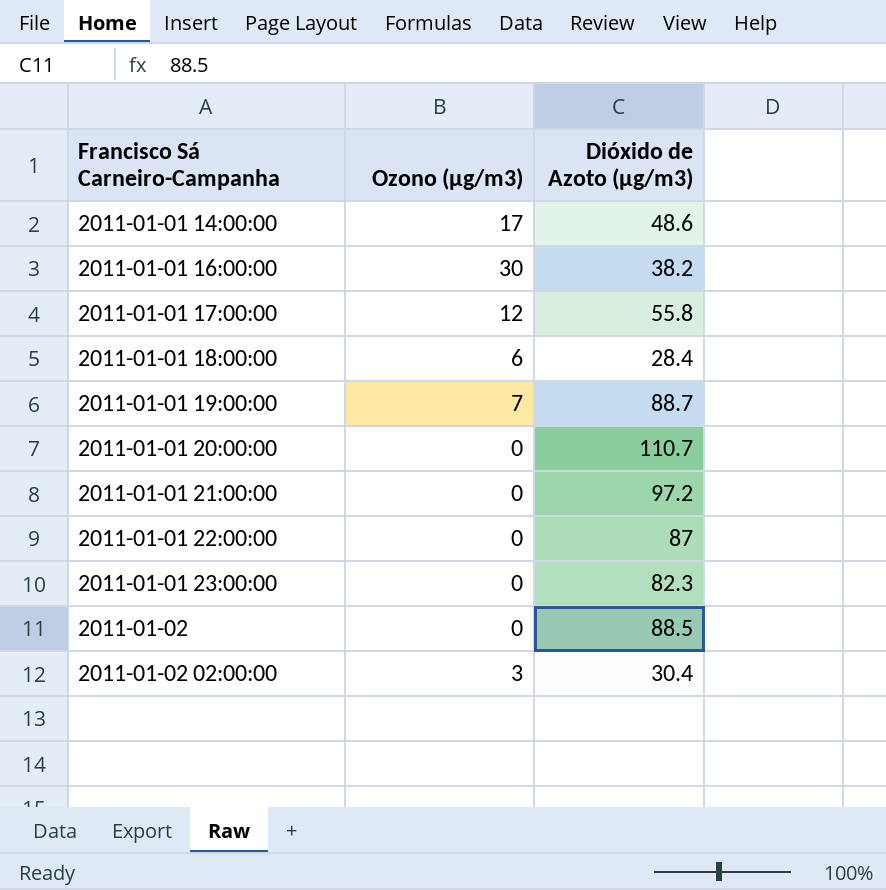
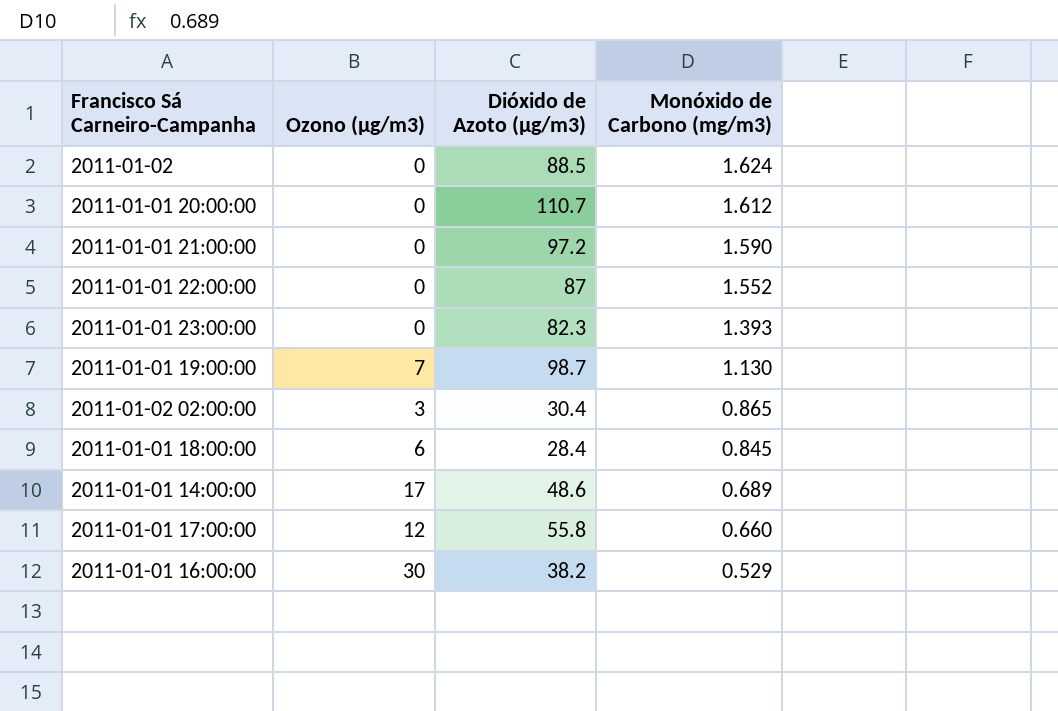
row order: Francisco Sá Carneiro-Campanha ascending -> Monóxido de Carbono (mg/m3) descending
column Monóxido de Carbono (mg/m3) | position: none -> 4
2011-01-01 19:00:00 | Dióxido de Azoto (µg/m3): 88.7 -> 98.7

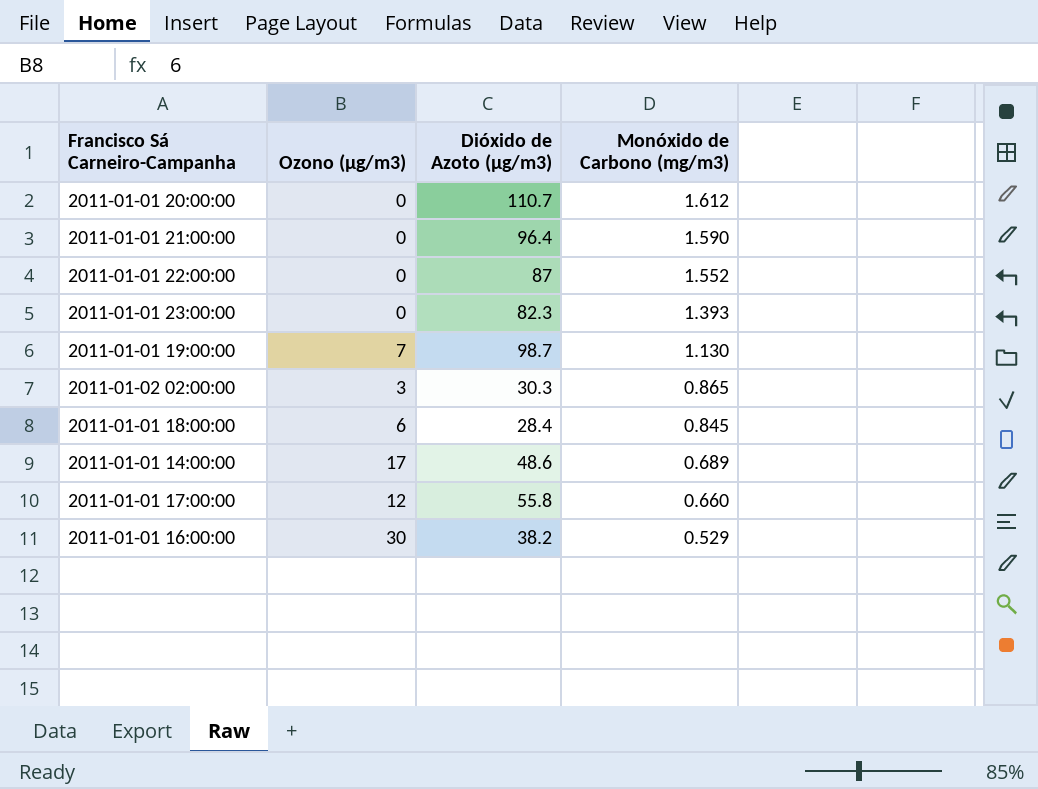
row 2011-01-02: 0 | 88.5 | 1.624 -> none
2011-01-01 21:00:00 | Dióxido de Azoto (µg/m3): 97.2 -> 96.4
2011-01-02 02:00:00 | Dióxido de Azoto (µg/m3): 30.4 -> 30.3

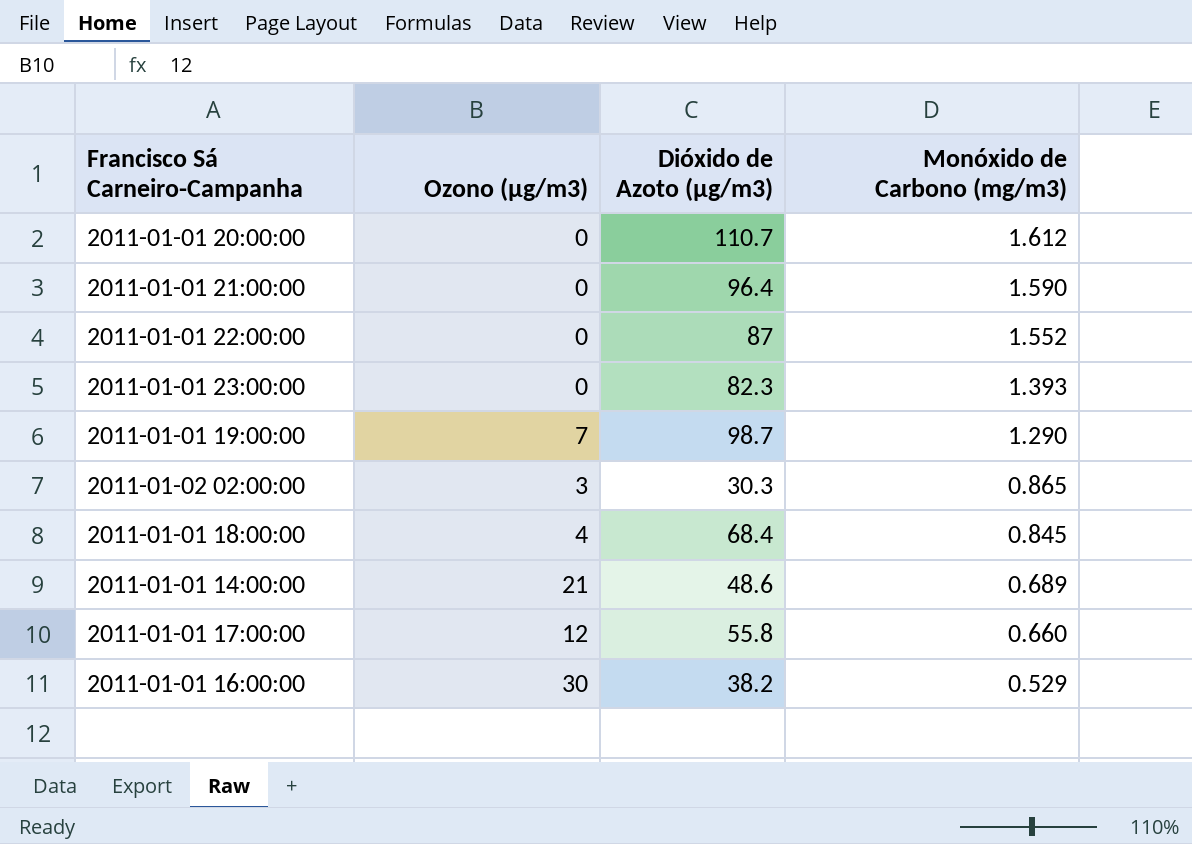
2011-01-01 19:00:00 | Monóxido de Carbono (mg/m3): 1.130 -> 1.290
2011-01-01 18:00:00 | Ozono (µg/m3): 6 -> 4
2011-01-01 18:00:00 | Dióxido de Azoto (µg/m3): 28.4 -> 68.4
2011-01-01 14:00:00 | Ozono (µg/m3): 17 -> 21

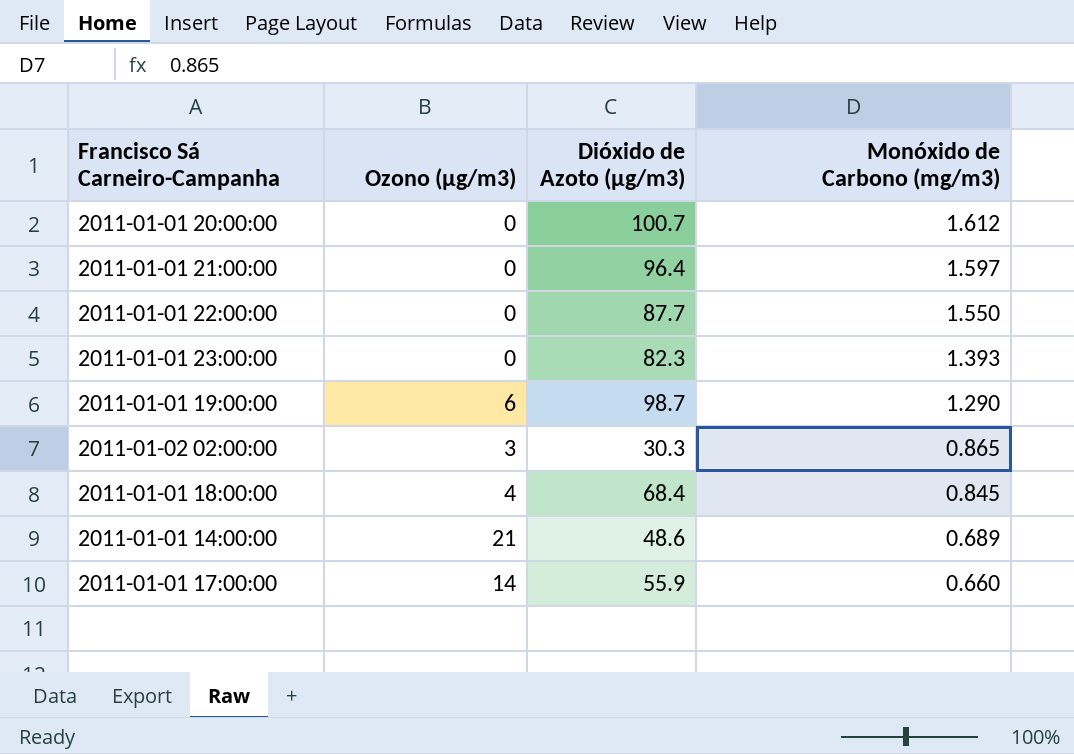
row 2011-01-01 16:00:00: 30 | 38.2 | 0.529 -> none
2011-01-01 20:00:00 | Dióxido de Azoto (µg/m3): 110.7 -> 100.7
2011-01-01 21:00:00 | Monóxido de Carbono (mg/m3): 1.590 -> 1.597
2011-01-01 22:00:00 | Dióxido de Azoto (µg/m3): 87 -> 87.7
2011-01-01 22:00:00 | Monóxido de Carbono (mg/m3): 1.552 -> 1.550
2011-01-01 19:00:00 | Ozono (µg/m3): 7 -> 6
2011-01-01 17:00:00 | Ozono (µg/m3): 12 -> 14
2011-01-01 17:00:00 | Dióxido de Azoto (µg/m3): 55.8 -> 55.9

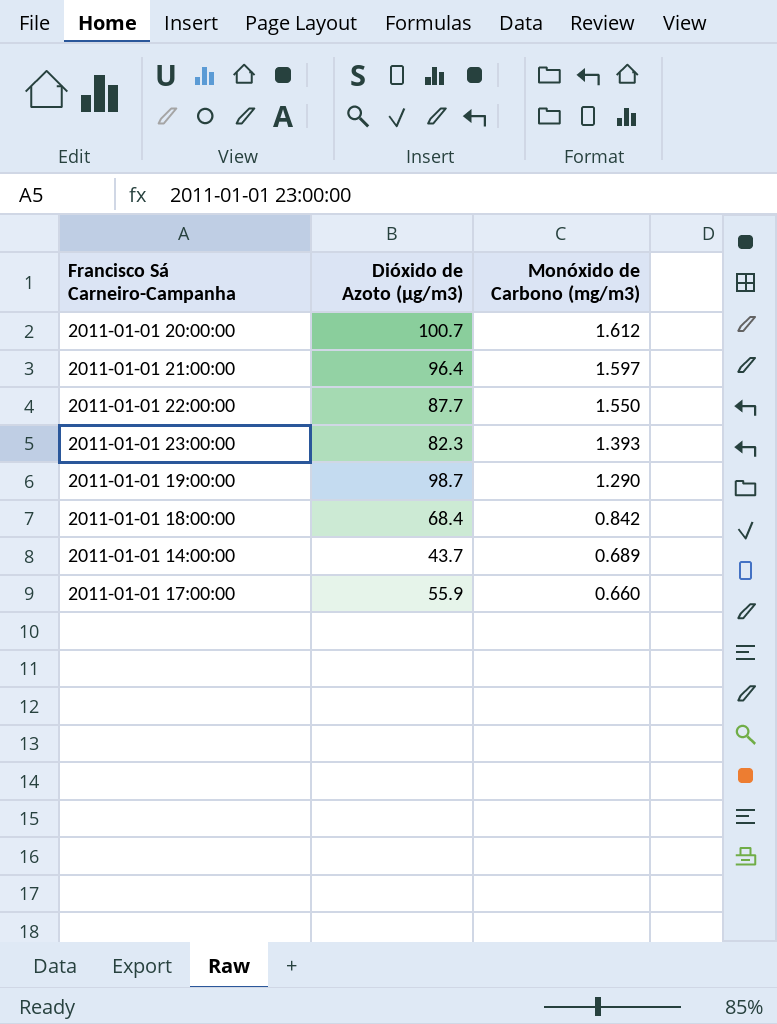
column Ozono (µg/m3) | position: 2 -> none
row 2011-01-02 02:00:00: 3 | 30.3 | 0.865 -> none
2011-01-01 18:00:00 | Monóxido de Carbono (mg/m3): 0.845 -> 0.842
2011-01-01 14:00:00 | Dióxido de Azoto (µg/m3): 48.6 -> 43.7

